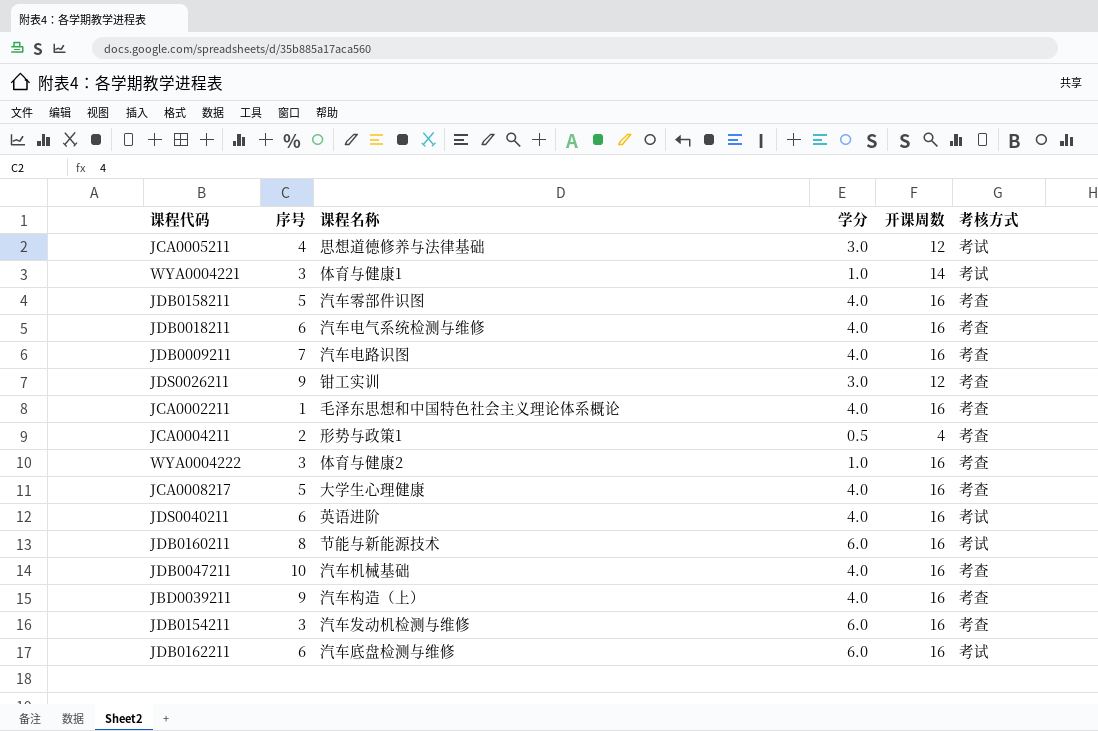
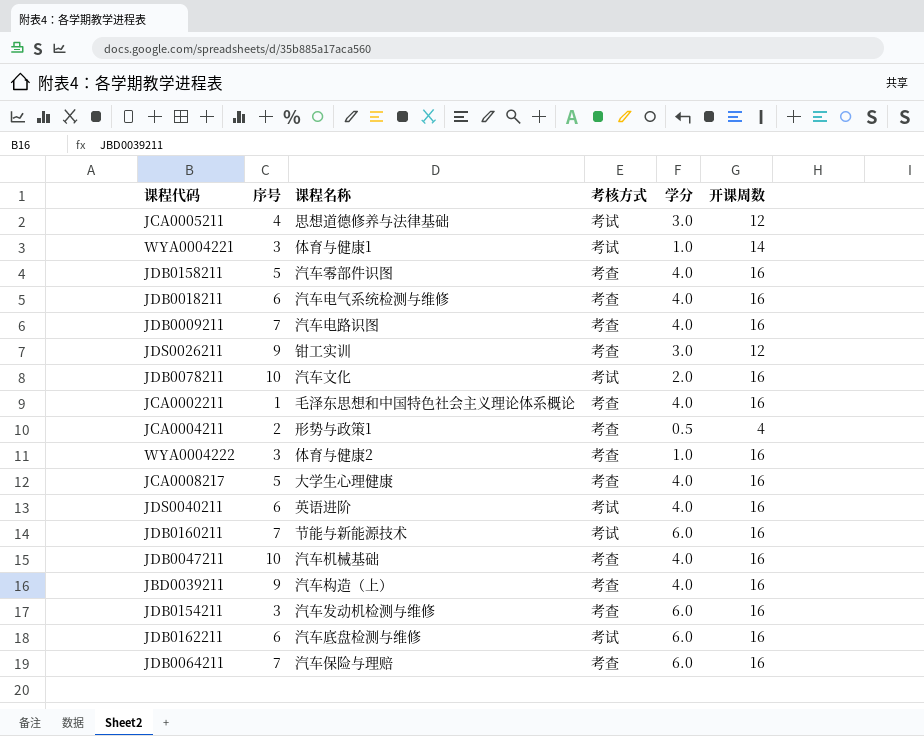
column 考核方式 | position: 6 -> 4
row JDB0078211: none -> 10 | 汽车文化 | 考试 | 2.0 | 16
JDB0160211 | 序号: 8 -> 7
row JDB0064211: none -> 7 | 汽车保险与理赔 | 考查 | 6.0 | 16

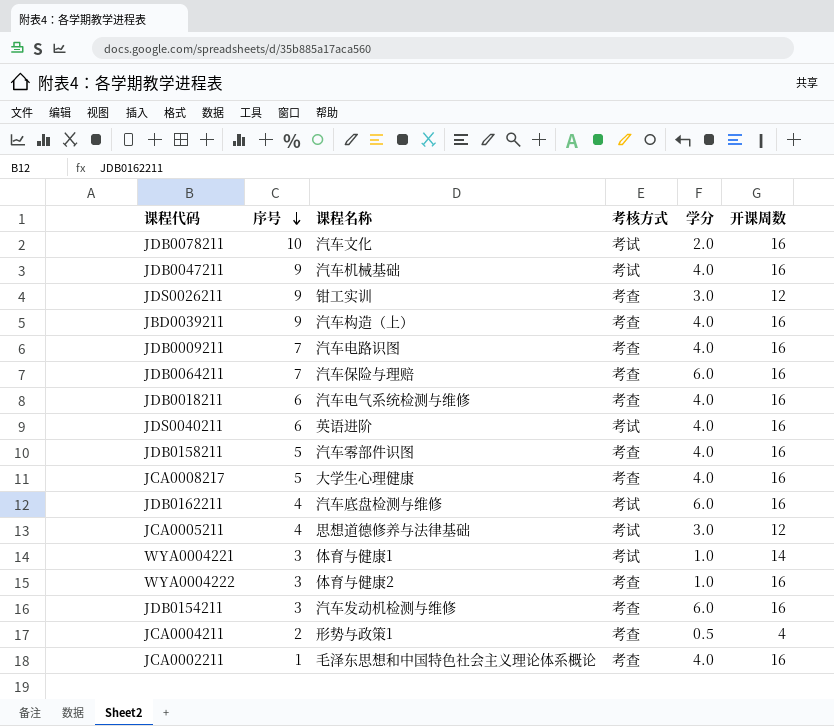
row order: none -> 序号 descending
row JDB0160211: 7 | 节能与新能源技术 | 考试 | 6.0 | 16 -> none
JDB0047211 | 序号: 10 -> 9
JDB0047211 | 考核方式: 考查 -> 考试
JDB0162211 | 序号: 6 -> 4

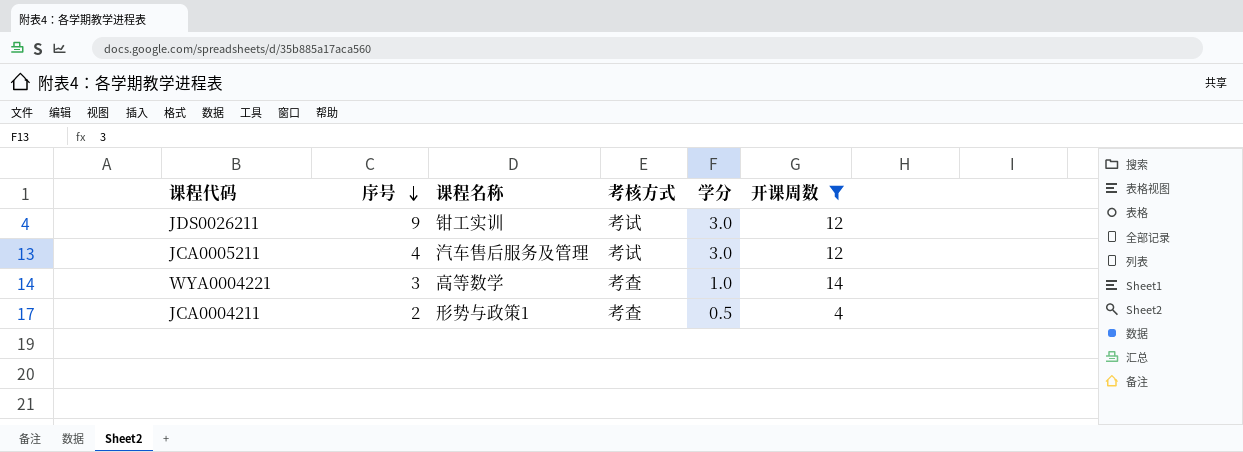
filter: none -> 开课周数 != 16
JDS0026211 | 考核方式: 考查 -> 考试
JCA0005211 | 课程名称: 思想道德修养与法律基础 -> 汽车售后服务及管理
WYA0004221 | 课程名称: 体育与健康1 -> 高等数学
WYA0004221 | 考核方式: 考试 -> 考查

